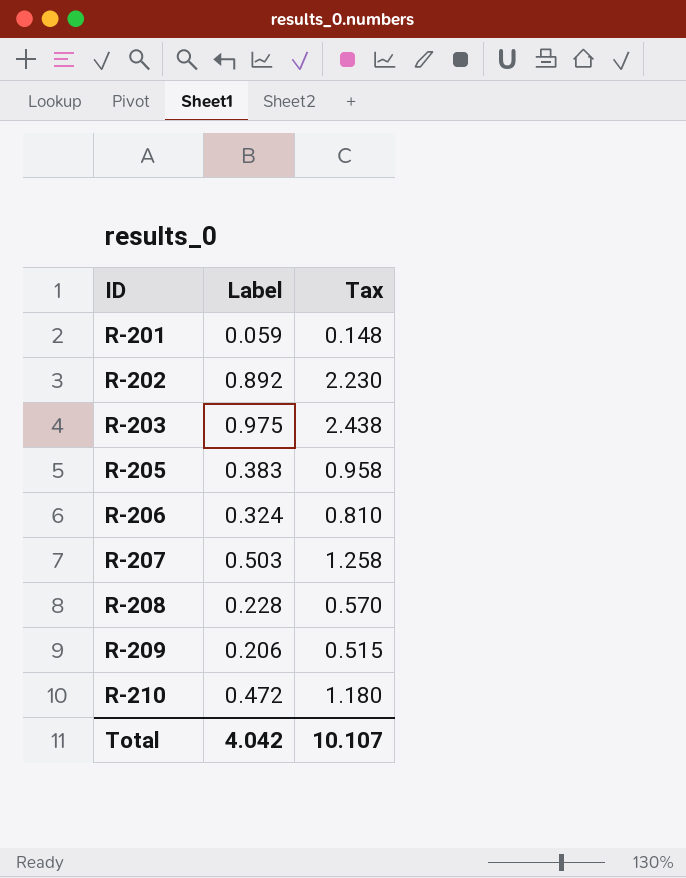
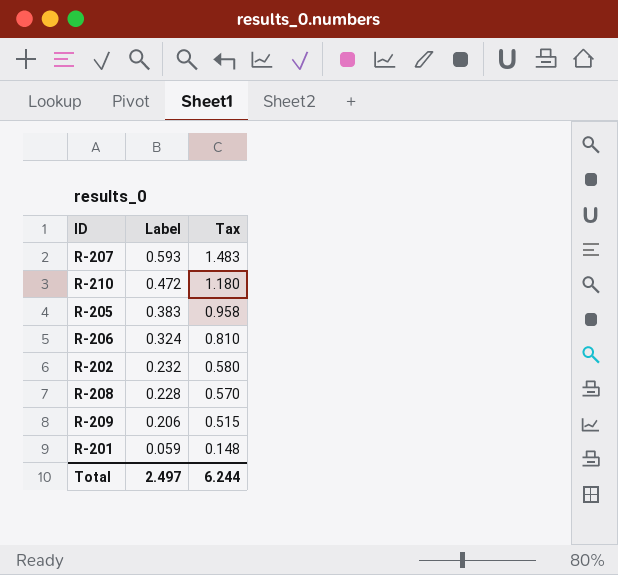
row order: ID ascending -> Label descending
row R-203: 0.975 | 2.438 -> none
R-207 | Label: 0.503 -> 0.593
R-207 | Tax: 1.258 -> 1.483
R-202 | Label: 0.892 -> 0.232
R-202 | Tax: 2.230 -> 0.580
Total | Label: 4.042 -> 2.497
Total | Tax: 10.107 -> 6.244

